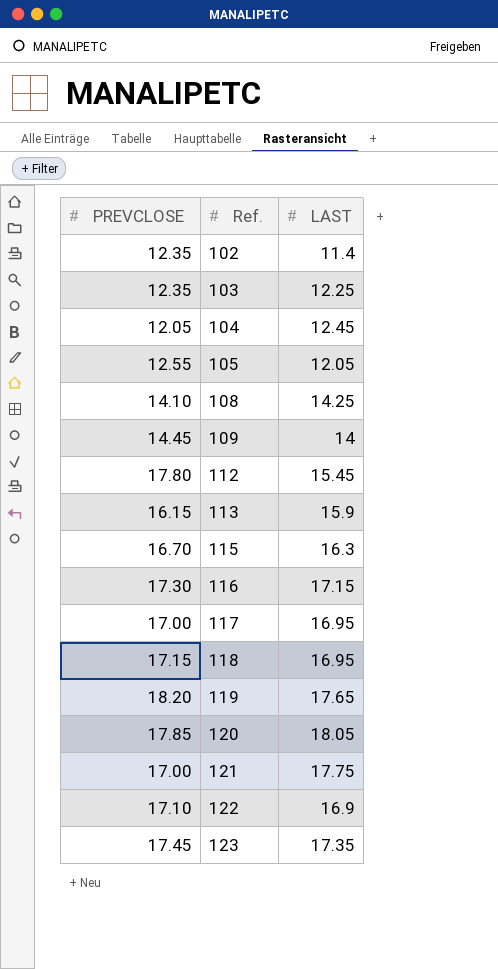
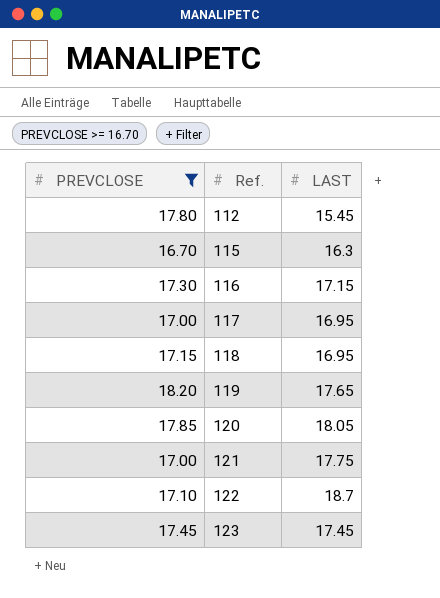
filter: none -> PREVCLOSE >= 16.70
122 | LAST: 16.9 -> 18.7
123 | LAST: 17.35 -> 17.45

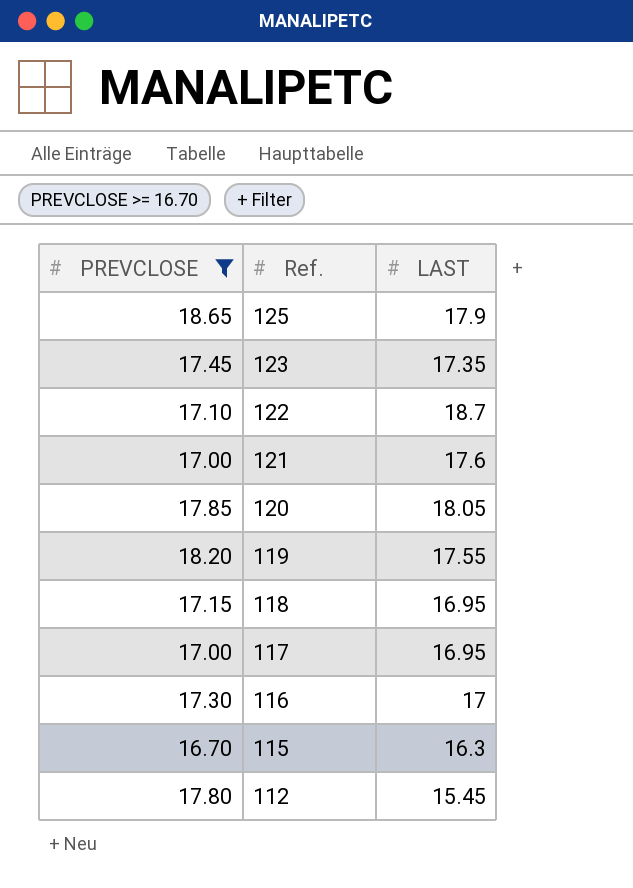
row order: Ref. ascending -> Ref. descending
row 125: none -> 18.65 | 17.9
123 | LAST: 17.45 -> 17.35
121 | LAST: 17.75 -> 17.6
119 | LAST: 17.65 -> 17.55
116 | LAST: 17.15 -> 17

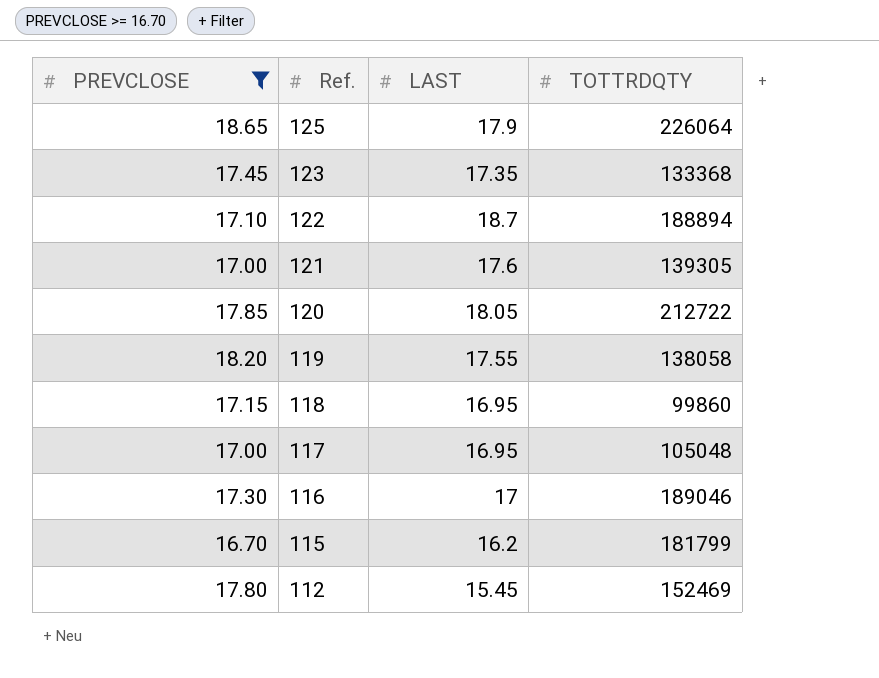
column TOTTRDQTY | position: none -> 4
115 | LAST: 16.3 -> 16.2

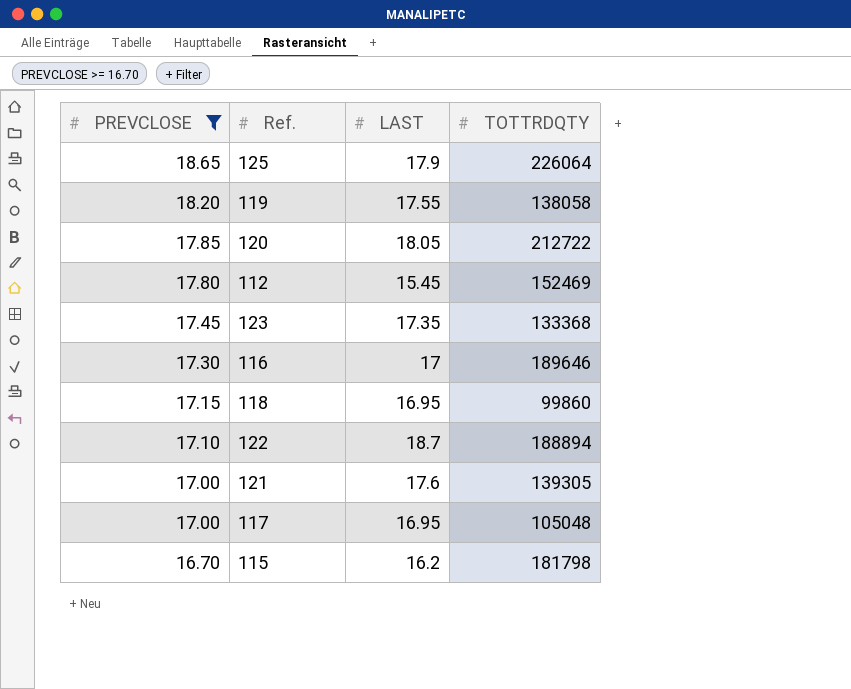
row order: Ref. descending -> PREVCLOSE descending
116 | TOTTRDQTY: 189046 -> 189646
115 | TOTTRDQTY: 181799 -> 181798

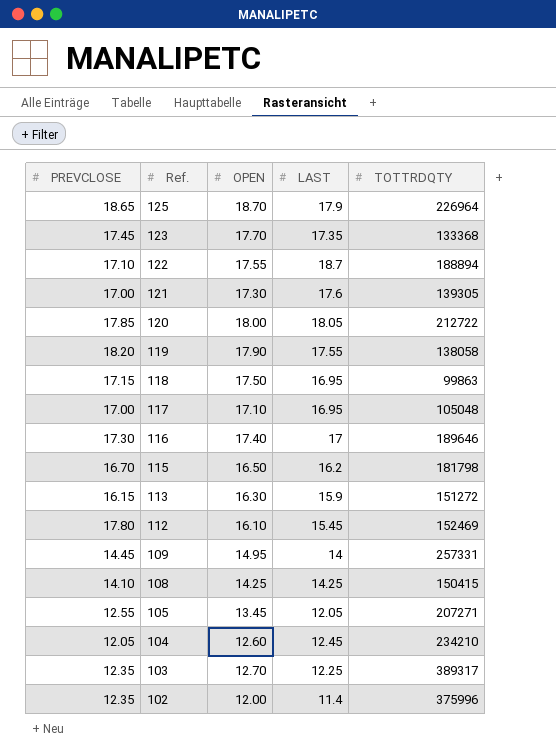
filter: PREVCLOSE >= 16.70 -> none
row order: PREVCLOSE descending -> Ref. descending
column OPEN | position: none -> 3
125 | TOTTRDQTY: 226064 -> 226964
118 | TOTTRDQTY: 99860 -> 99863

